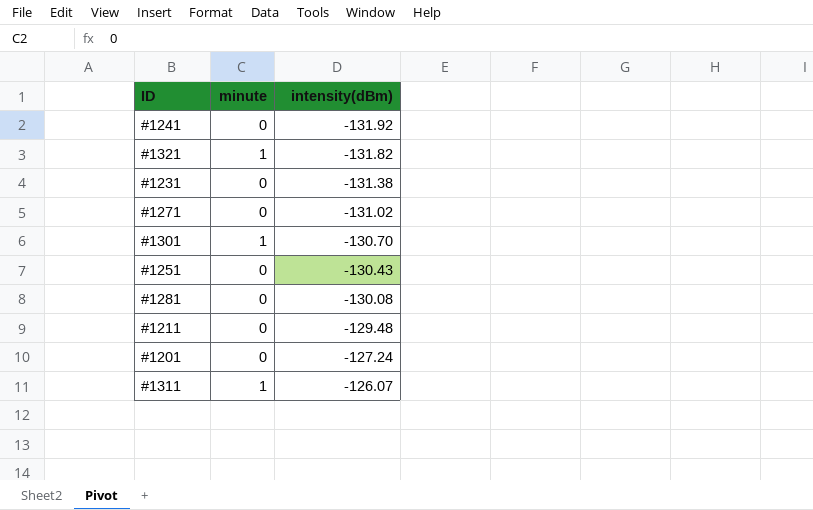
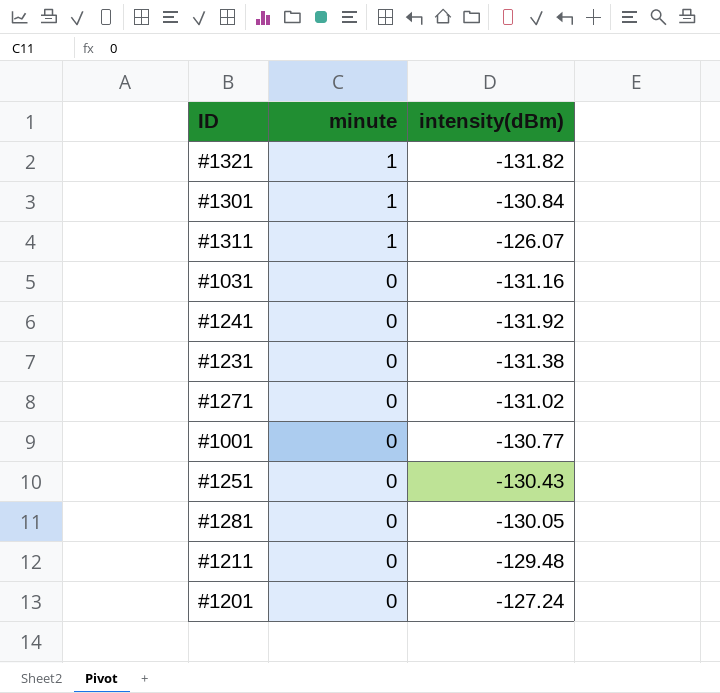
row order: intensity(dBm) ascending -> minute descending
#1301 | intensity(dBm): -130.70 -> -130.84
row #1031: none -> 0 | -131.16
row #1001: none -> 0 | -130.77
#1281 | intensity(dBm): -130.08 -> -130.05

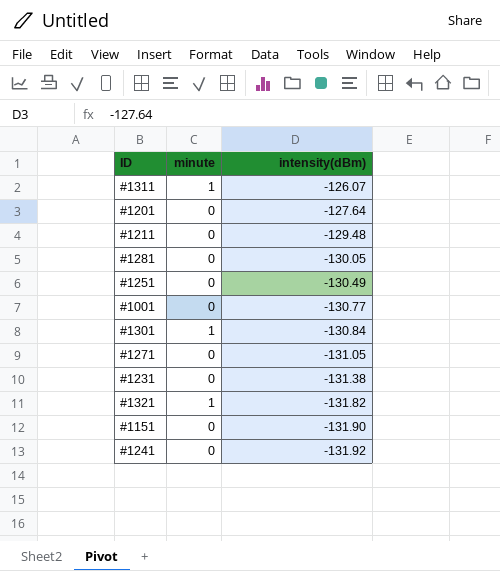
row order: minute descending -> intensity(dBm) descending
row #1031: 0 | -131.16 -> none
#1201 | intensity(dBm): -127.24 -> -127.64
#1251 | intensity(dBm): -130.43 -> -130.49
#1271 | intensity(dBm): -131.02 -> -131.05
row #1151: none -> 0 | -131.90

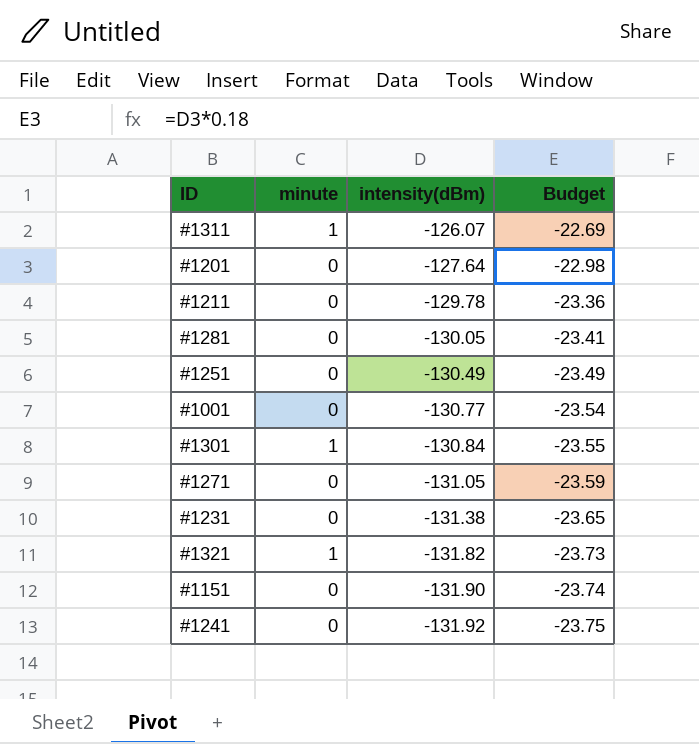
column Budget | formula: none -> [intensity(dBm)] * 0.18
#1211 | intensity(dBm): -129.48 -> -129.78

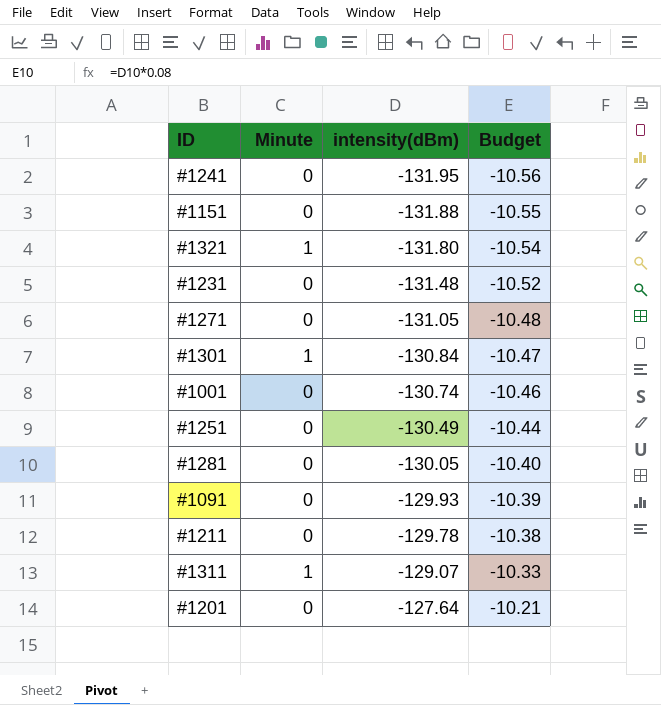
row order: intensity(dBm) descending -> intensity(dBm) ascending
column name: minute -> Minute
column Budget | formula: [intensity(dBm)] * 0.18 -> [intensity(dBm)] * 0.08
#1241 | intensity(dBm): -131.92 -> -131.95
#1151 | intensity(dBm): -131.90 -> -131.88
#1321 | intensity(dBm): -131.82 -> -131.80
#1231 | intensity(dBm): -131.38 -> -131.48
#1001 | intensity(dBm): -130.77 -> -130.74
row #1091: none -> 0 | -129.93 | -10.39
#1311 | intensity(dBm): -126.07 -> -129.07

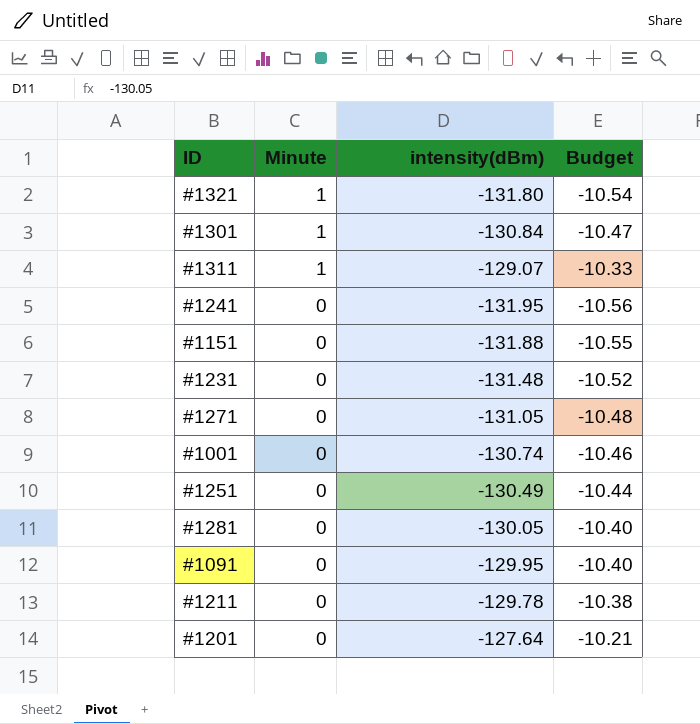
row order: intensity(dBm) ascending -> Minute descending
#1091 | intensity(dBm): -129.93 -> -129.95
#1091 | Budget: -10.39 -> -10.40

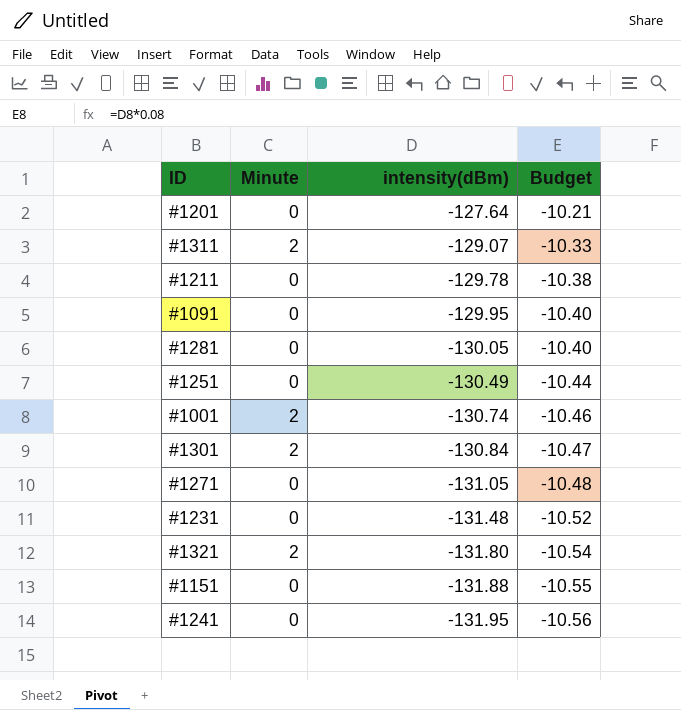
row order: Minute descending -> intensity(dBm) descending
#1311 | Minute: 1 -> 2
#1001 | Minute: 0 -> 2
#1301 | Minute: 1 -> 2
#1321 | Minute: 1 -> 2

